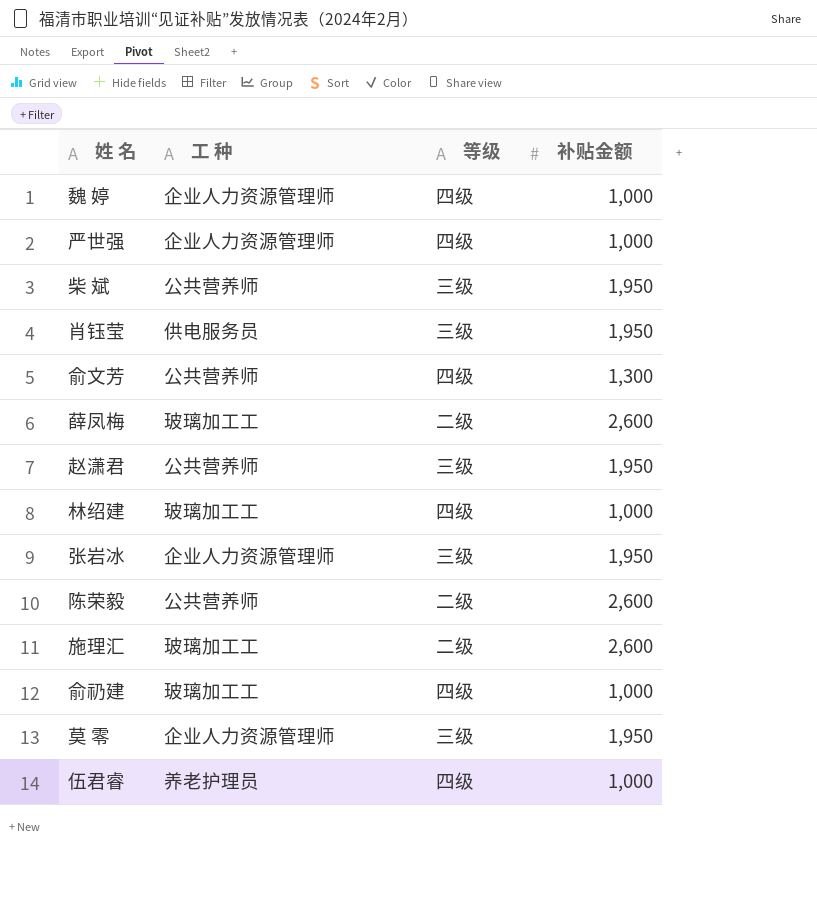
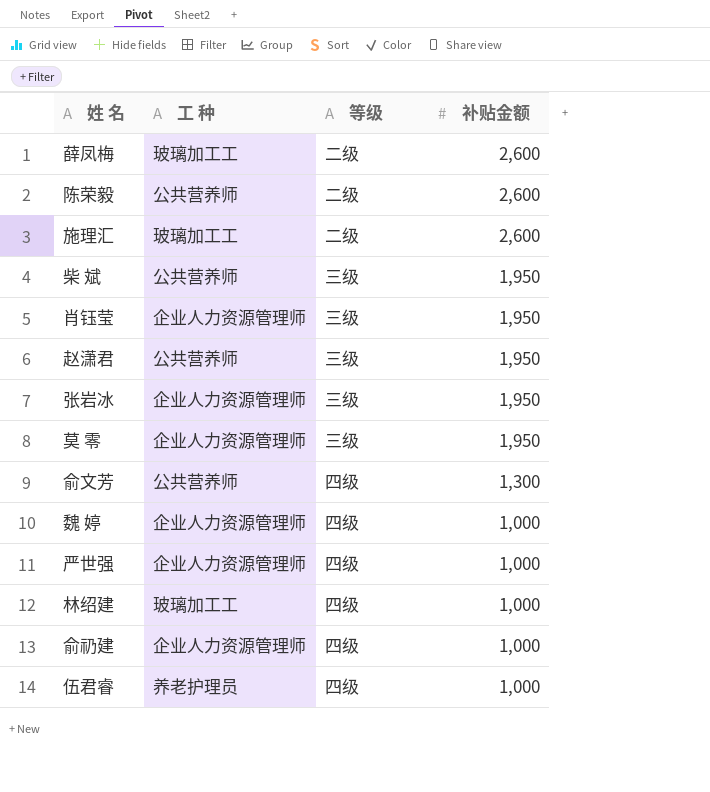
row order: none -> 补贴金额 descending
肖钰莹 | 工 种: 供电服务员 -> 企业人力资源管理师
俞礽建 | 工 种: 玻璃加工工 -> 企业人力资源管理师

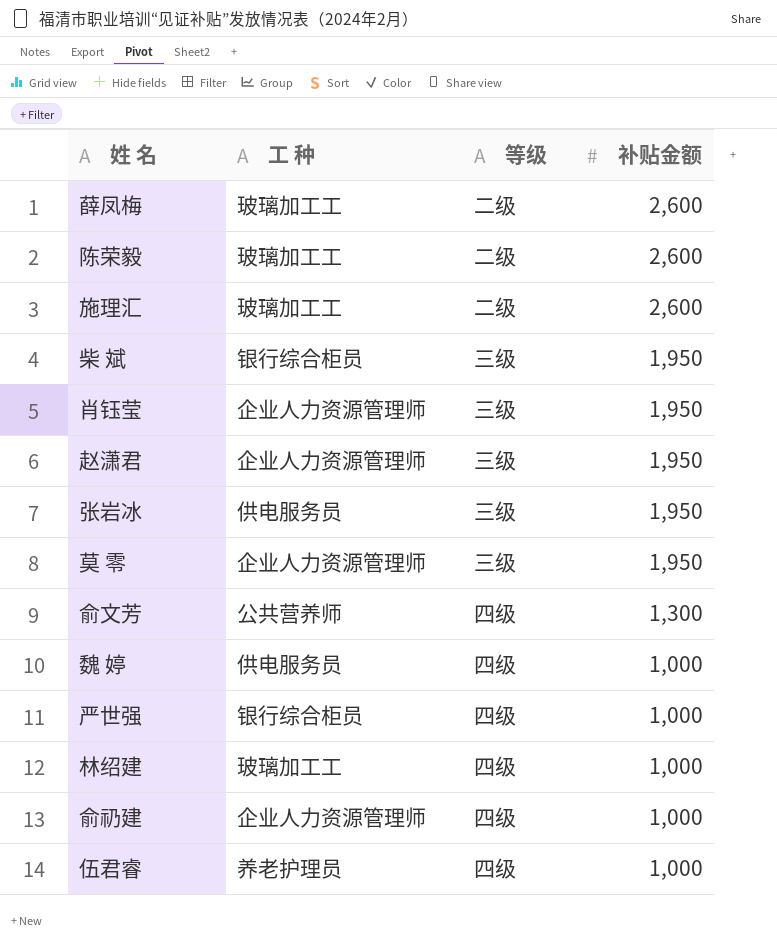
陈荣毅 | 工 种: 公共营养师 -> 玻璃加工工
柴 斌 | 工 种: 公共营养师 -> 银行综合柜员
赵潇君 | 工 种: 公共营养师 -> 企业人力资源管理师
张岩冰 | 工 种: 企业人力资源管理师 -> 供电服务员
魏 婷 | 工 种: 企业人力资源管理师 -> 供电服务员
严世强 | 工 种: 企业人力资源管理师 -> 银行综合柜员

